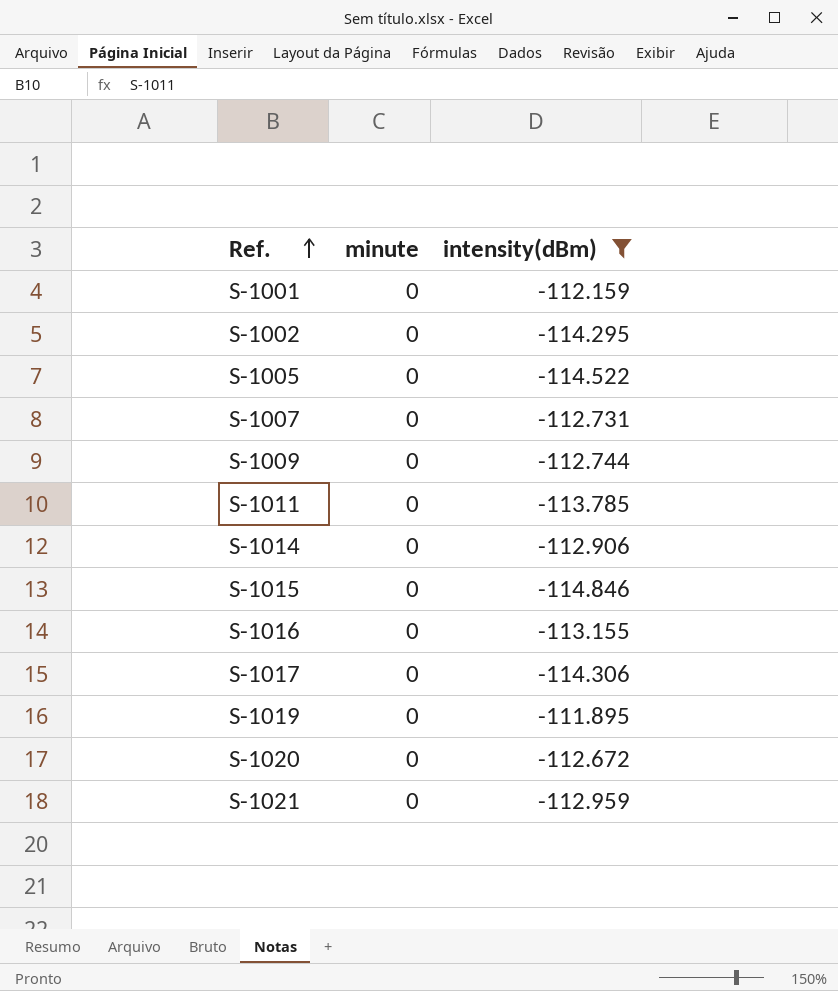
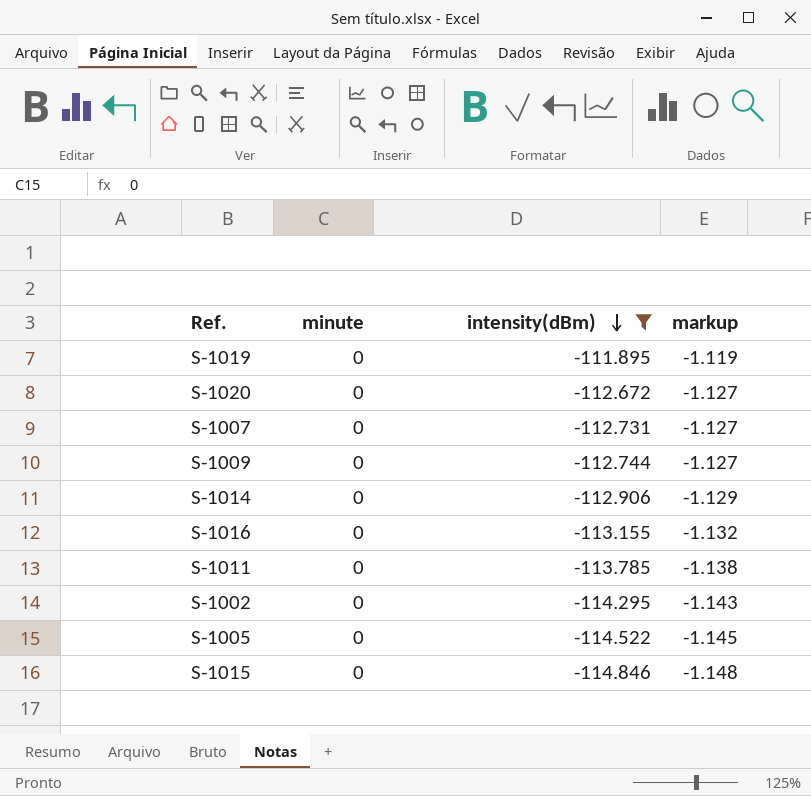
row order: Ref. ascending -> intensity(dBm) descending
column markup | formula: none -> [intensity(dBm)] * 0.01
row S-1001: 0 | -112.159 -> none
row S-1017: 0 | -114.306 -> none
row S-1021: 0 | -112.959 -> none

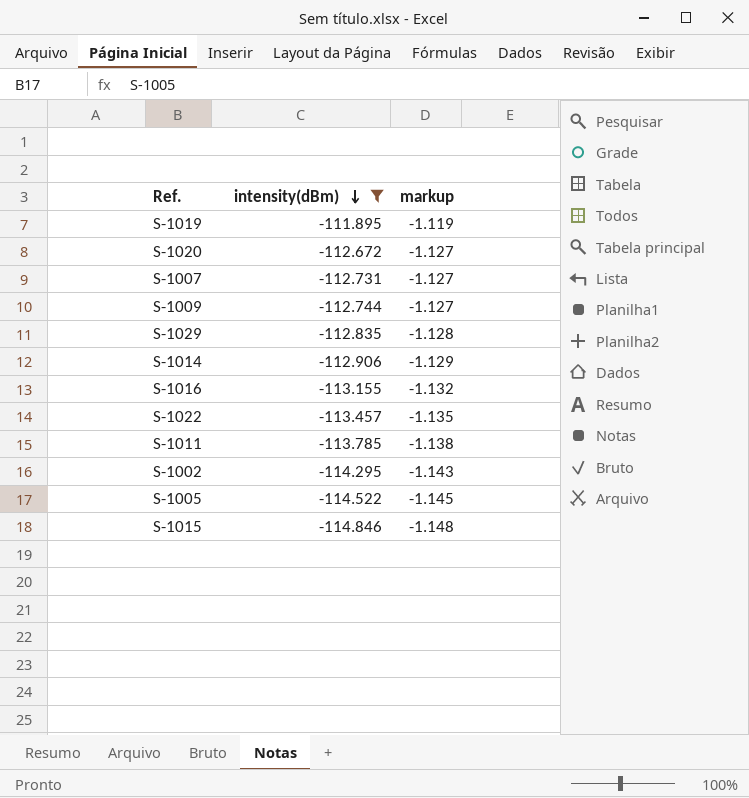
column minute | position: 2 -> none
row S-1029: none -> -112.835 | -1.128
row S-1022: none -> -113.457 | -1.135

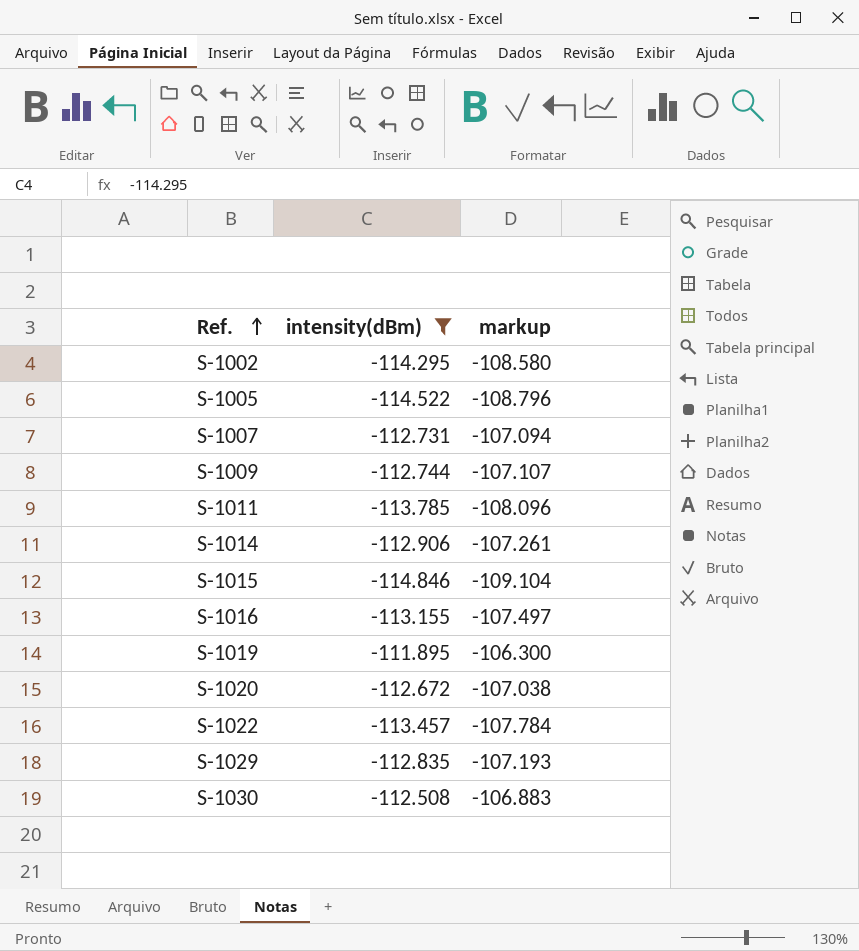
row order: intensity(dBm) descending -> Ref. ascending
column markup | formula: [intensity(dBm)] * 0.01 -> [intensity(dBm)] * 0.95
row S-1030: none -> -112.508 | -106.883

